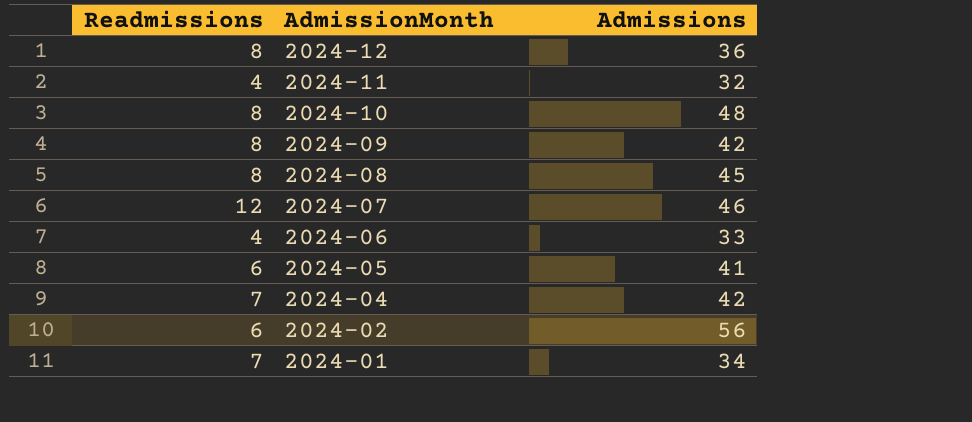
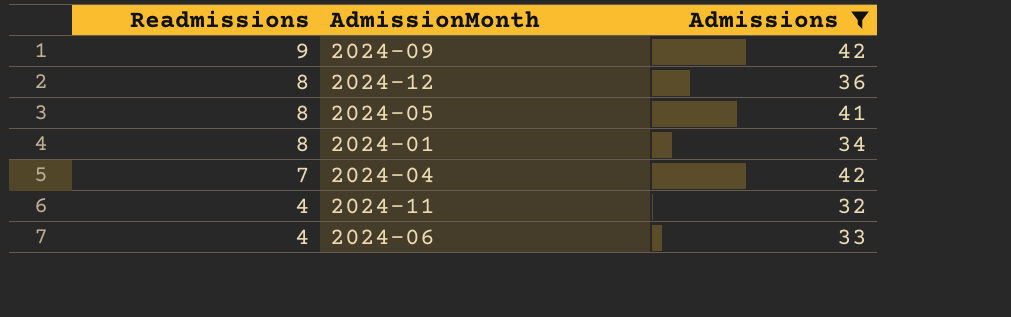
filter: none -> Admissions <= 42
row order: AdmissionMonth descending -> Readmissions descending
2024-09 | Readmissions: 8 -> 9
2024-05 | Readmissions: 6 -> 8
2024-01 | Readmissions: 7 -> 8

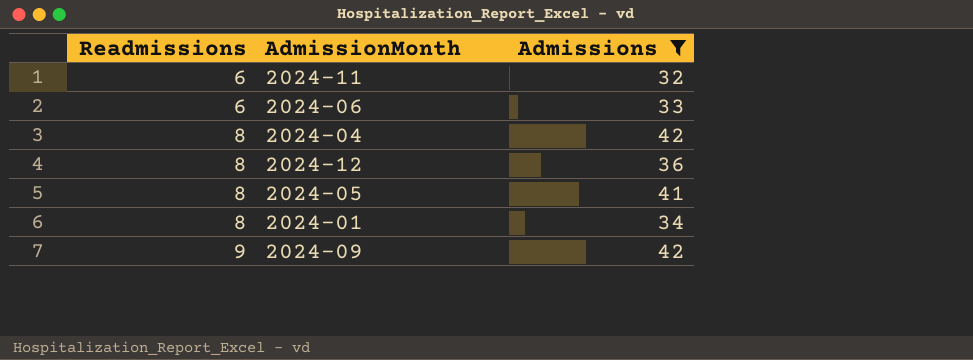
row order: Readmissions descending -> Readmissions ascending
2024-11 | Readmissions: 4 -> 6
2024-06 | Readmissions: 4 -> 6
2024-04 | Readmissions: 7 -> 8

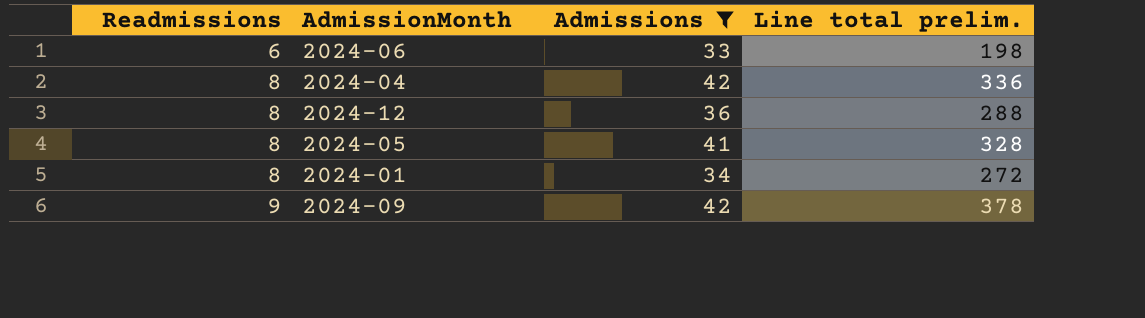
column Line total prelim. | formula: none -> [Readmissions] * [Admissions]
row 2024-11: 6 | 32 -> none

